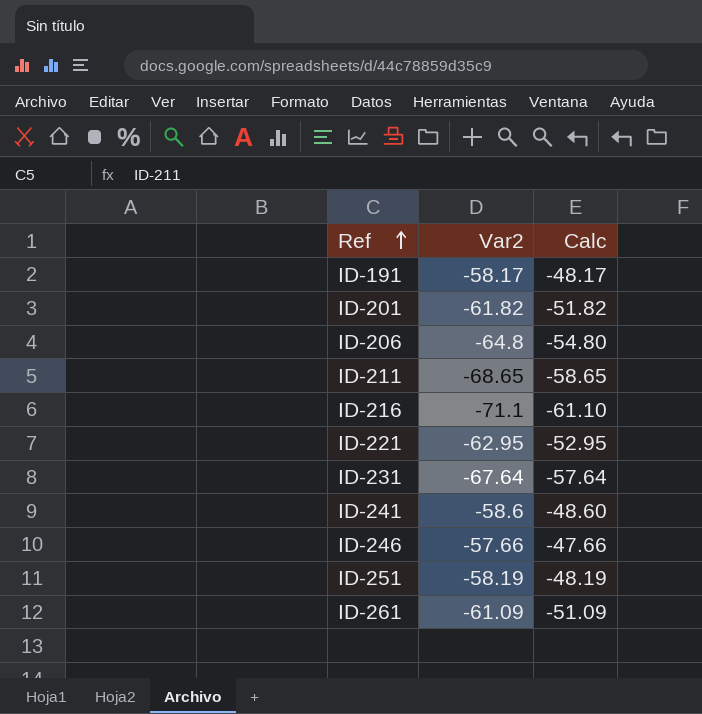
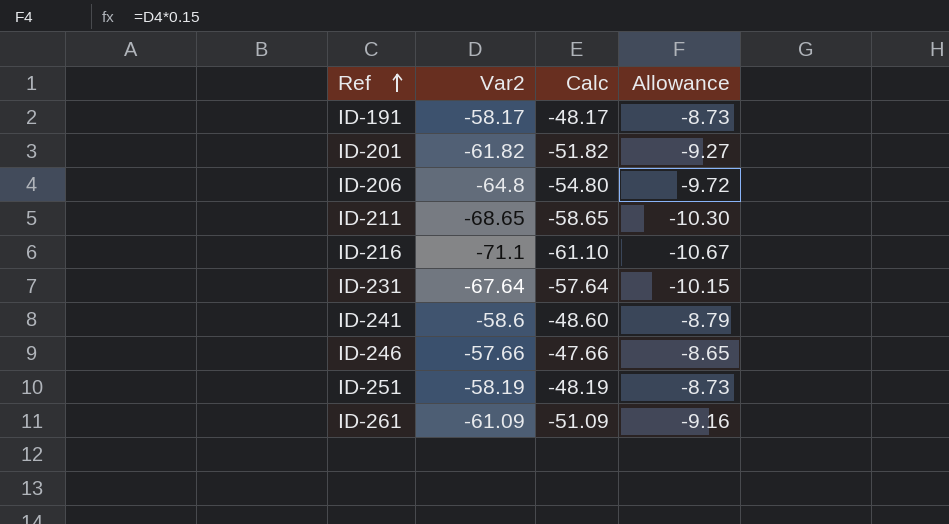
column Allowance | formula: none -> [Var2] * 0.15
row ID-221: -62.95 | -52.95 -> none

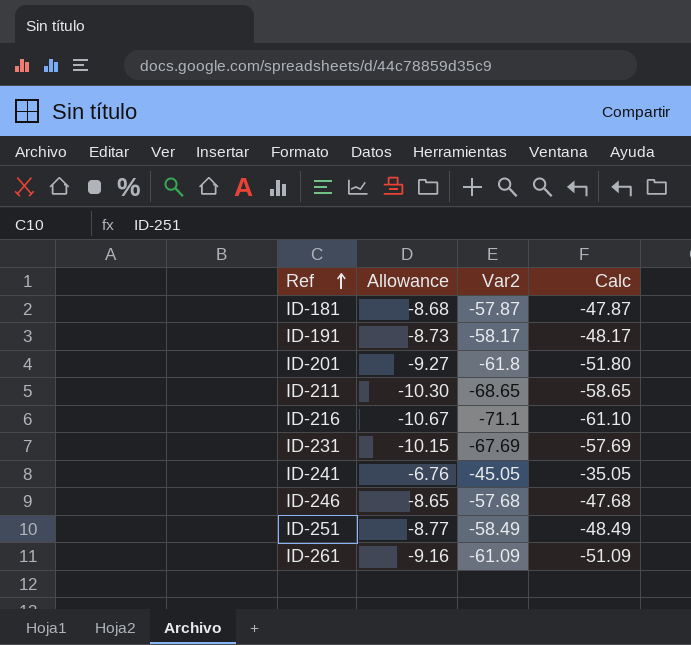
column Allowance | position: 4 -> 2
row ID-206: -64.8 | -54.80 | -9.72 -> none
row ID-181: none -> -8.68 | -57.87 | -47.87
ID-201 | Var2: -61.82 -> -61.8
ID-201 | Calc: -51.82 -> -51.80
ID-231 | Var2: -67.64 -> -67.69
ID-231 | Calc: -57.64 -> -57.69
ID-241 | Allowance: -8.79 -> -6.76
ID-241 | Var2: -58.6 -> -45.05
ID-241 | Calc: -48.60 -> -35.05
ID-246 | Var2: -57.66 -> -57.68
ID-246 | Calc: -47.66 -> -47.68
ID-251 | Allowance: -8.73 -> -8.77
ID-251 | Var2: -58.19 -> -58.49
ID-251 | Calc: -48.19 -> -48.49

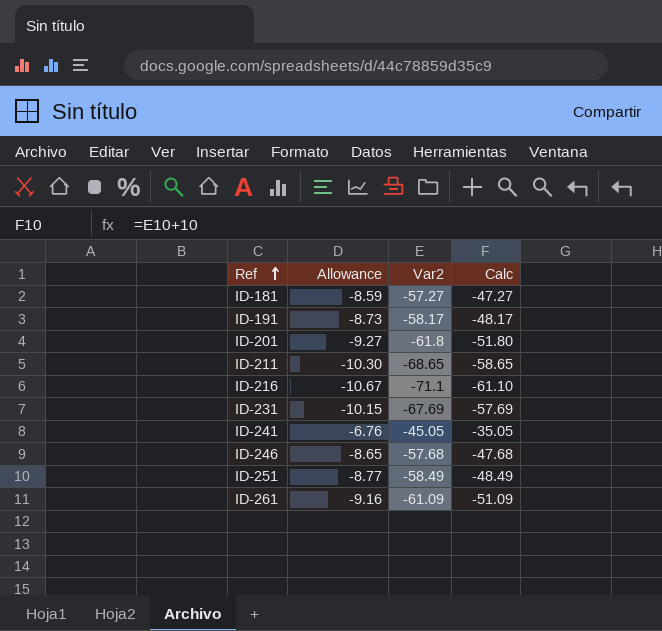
ID-181 | Allowance: -8.68 -> -8.59
ID-181 | Var2: -57.87 -> -57.27
ID-181 | Calc: -47.87 -> -47.27

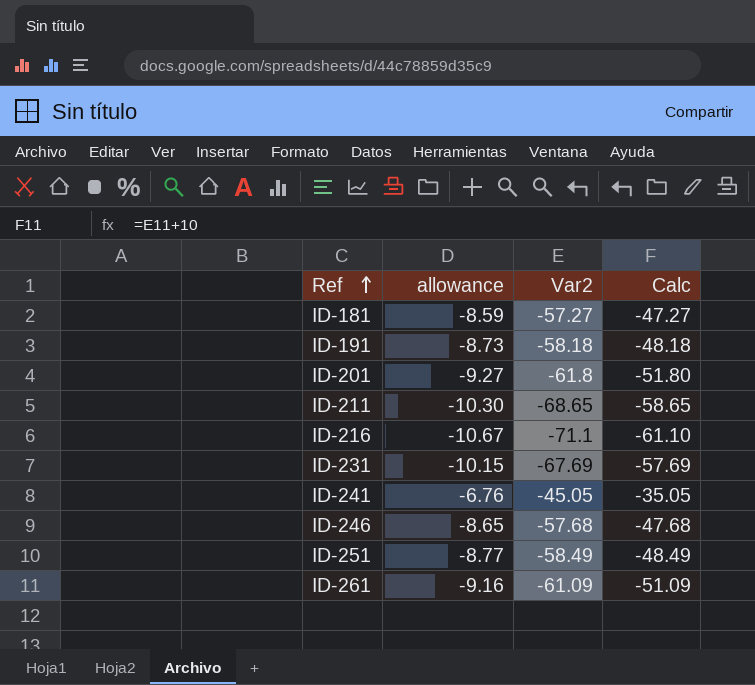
column name: Allowance -> allowance
ID-191 | Var2: -58.17 -> -58.18
ID-191 | Calc: -48.17 -> -48.18

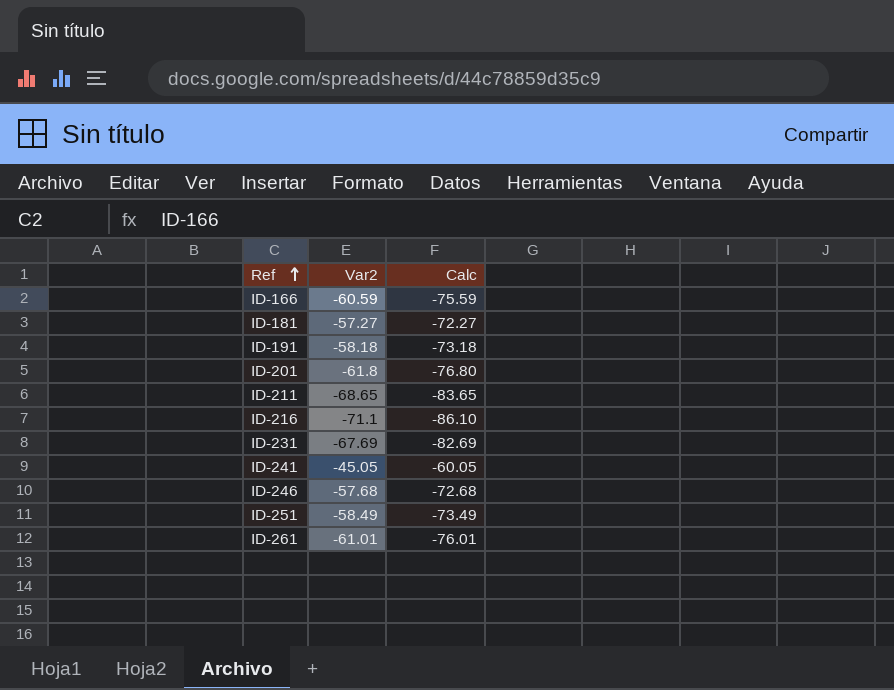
column allowance | formula: [Var2] * 0.15 -> none
column Calc | formula: [Var2] + 10 -> [Var2] - 15
row ID-166: none -> -60.59 | -75.59
ID-261 | Var2: -61.09 -> -61.01

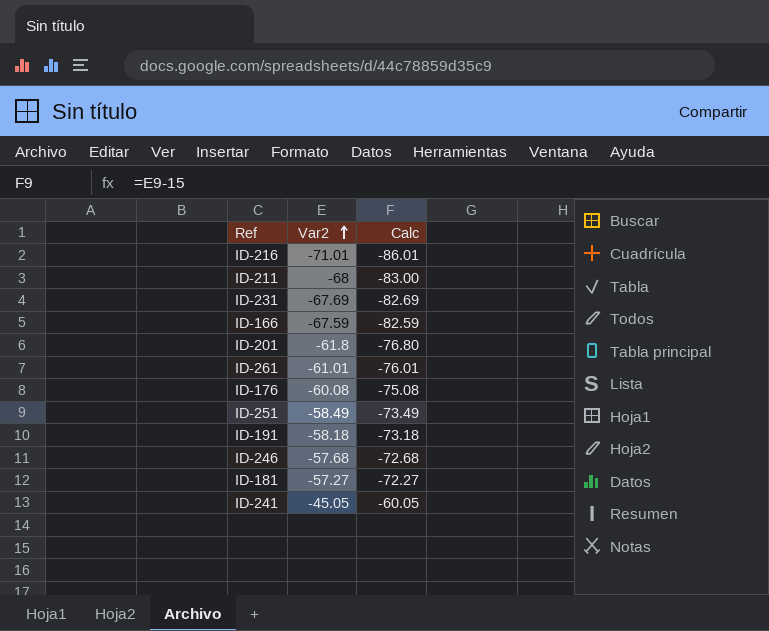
row order: Ref ascending -> Var2 ascending
ID-216 | Var2: -71.1 -> -71.01
ID-216 | Calc: -86.10 -> -86.01
ID-211 | Var2: -68.65 -> -68
ID-211 | Calc: -83.65 -> -83.00
ID-166 | Var2: -60.59 -> -67.59
ID-166 | Calc: -75.59 -> -82.59
row ID-176: none -> -60.08 | -75.08

